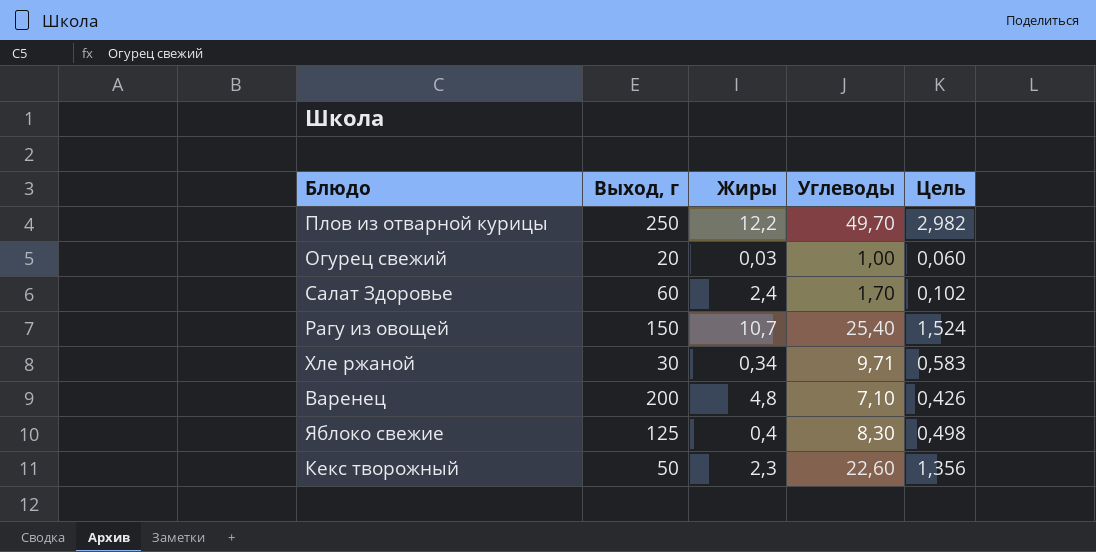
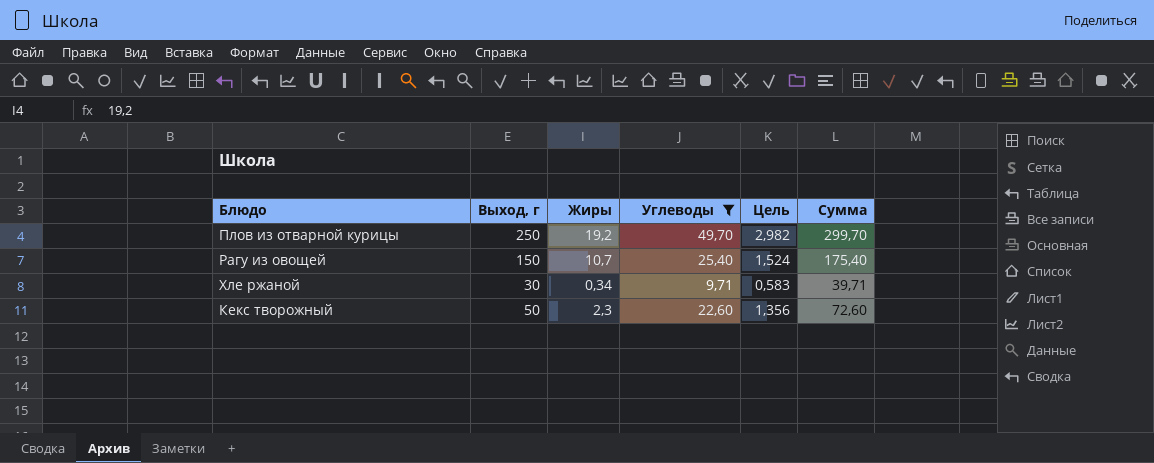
filter: none -> Углеводы >= 9,71
column Сумма | formula: none -> [Выход, г] + [Углеводы]
Плов из отварной курицы | Жиры: 12,2 -> 19,2

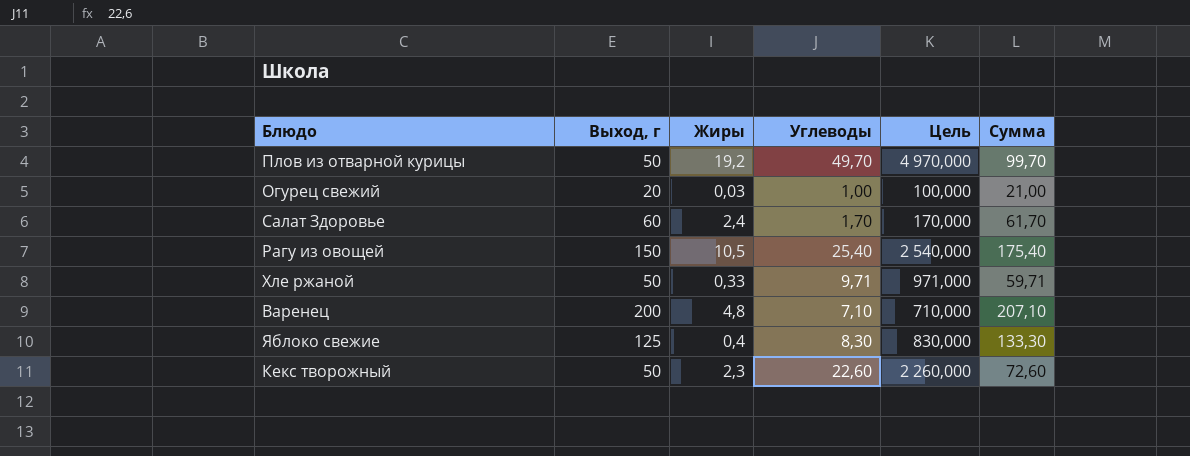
filter: Углеводы >= 9,71 -> none
column Цель | formula: [Углеводы] * 0,06 -> [Углеводы] * 100
Плов из отварной курицы | Выход, г: 250 -> 50
Плов из отварной курицы | Сумма: 299,70 -> 99,70
Рагу из овощей | Жиры: 10,7 -> 10,5
Хле ржаной | Выход, г: 30 -> 50
Хле ржаной | Жиры: 0,34 -> 0,33
Хле ржаной | Сумма: 39,71 -> 59,71

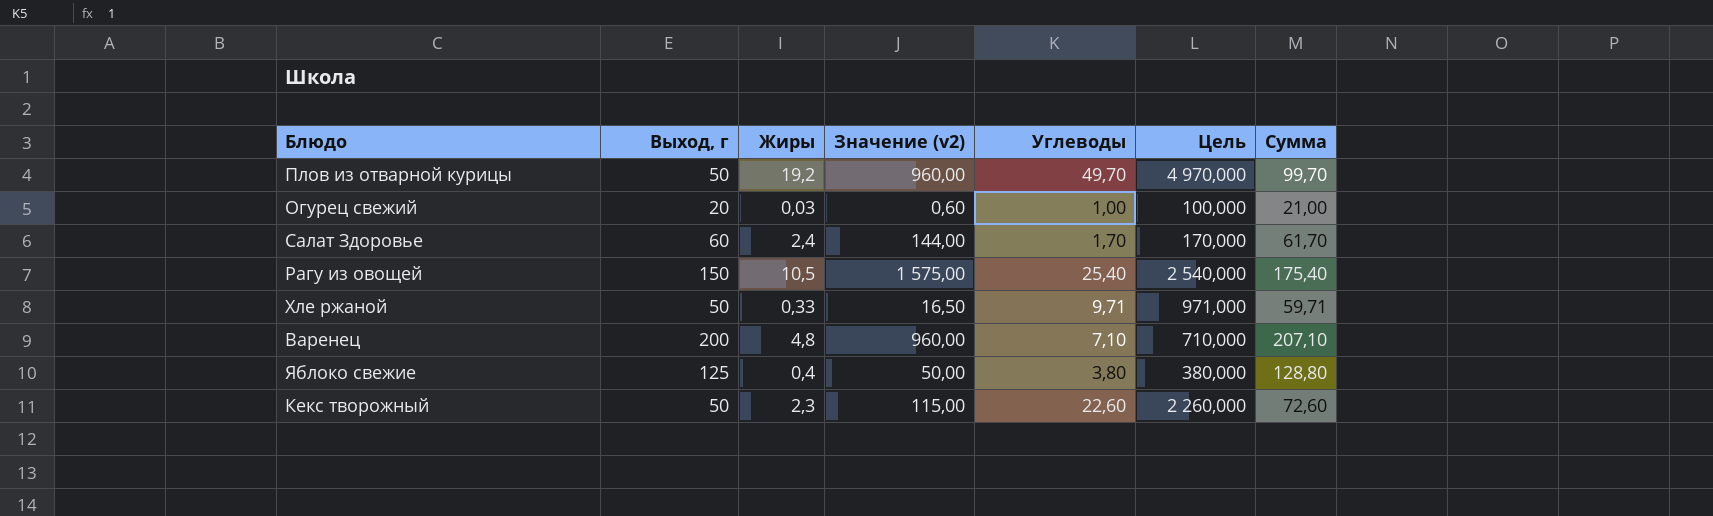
column Значение (v2) | formula: none -> [Выход, г] * [Жиры]
Яблоко свежие | Углеводы: 8,30 -> 3,80
Яблоко свежие | Цель: 830,000 -> 380,000
Яблоко свежие | Сумма: 133,30 -> 128,80

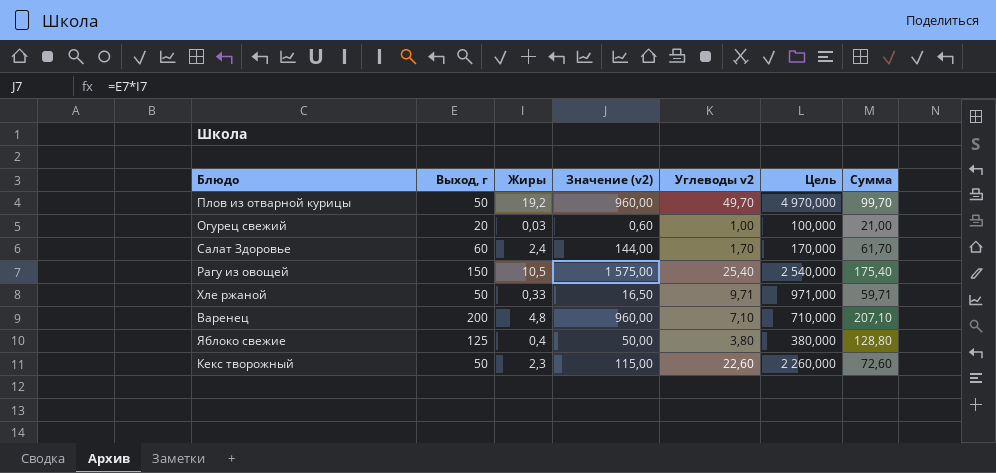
column name: Углеводы -> Углеводы v2

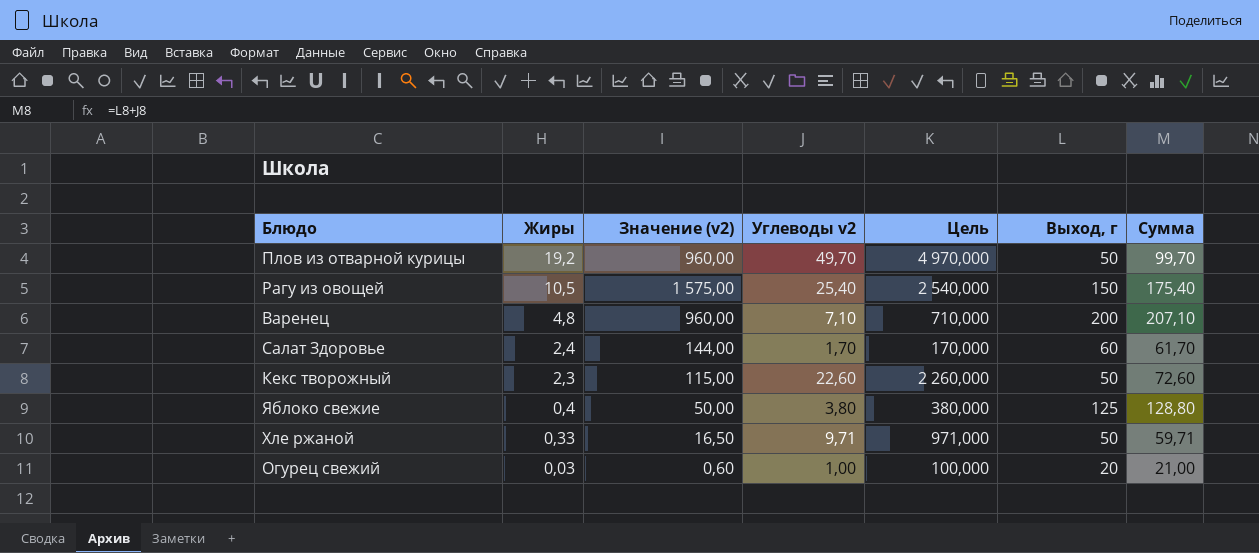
row order: none -> Жиры descending
column Выход, г | position: 2 -> 6

